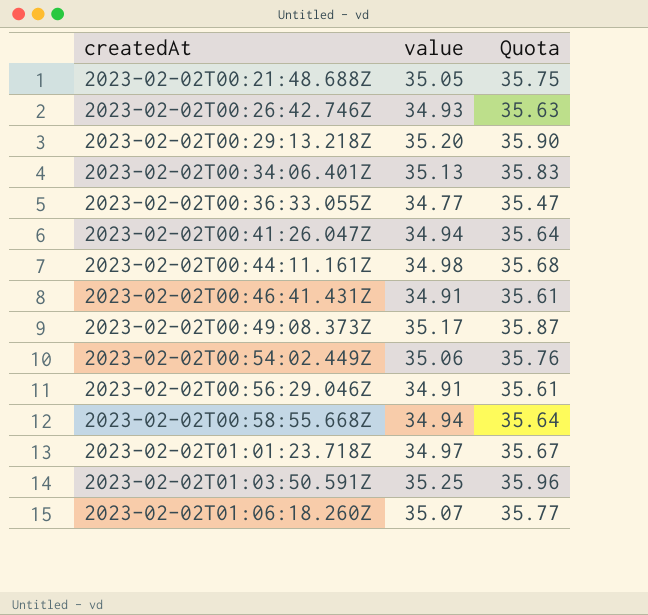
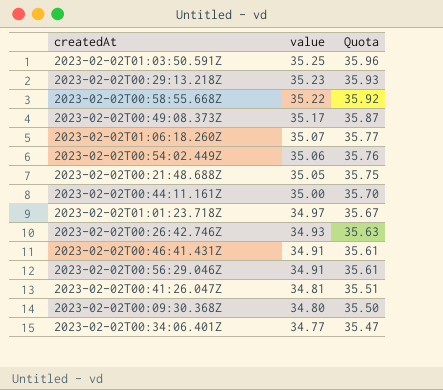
row order: createdAt ascending -> value descending
row 2023-02-02T00:36:33.055Z: 34.77 | 35.47 -> none
2023-02-02T00:29:13.218Z | value: 35.20 -> 35.23
2023-02-02T00:29:13.218Z | Quota: 35.90 -> 35.93
2023-02-02T00:58:55.668Z | value: 34.94 -> 35.22
2023-02-02T00:58:55.668Z | Quota: 35.64 -> 35.92
2023-02-02T00:44:11.161Z | value: 34.98 -> 35.00
2023-02-02T00:44:11.161Z | Quota: 35.68 -> 35.70
2023-02-02T00:41:26.047Z | value: 34.94 -> 34.81
2023-02-02T00:41:26.047Z | Quota: 35.64 -> 35.51
row 2023-02-02T00:09:30.368Z: none -> 34.80 | 35.50
2023-02-02T00:34:06.401Z | value: 35.13 -> 34.77
2023-02-02T00:34:06.401Z | Quota: 35.83 -> 35.47

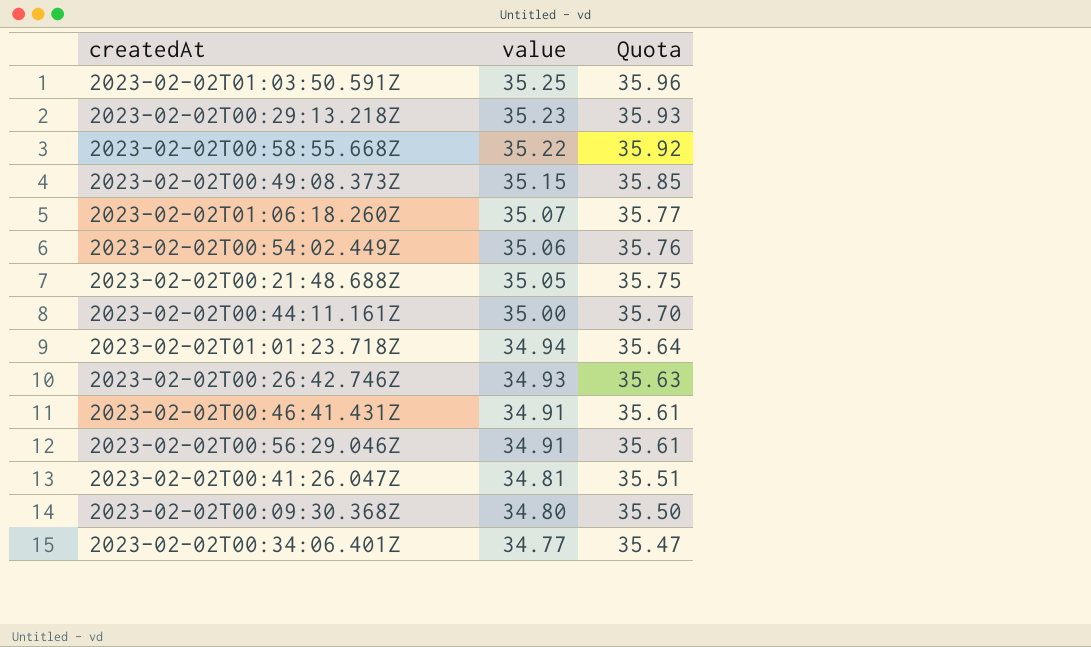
2023-02-02T00:49:08.373Z | value: 35.17 -> 35.15
2023-02-02T00:49:08.373Z | Quota: 35.87 -> 35.85
2023-02-02T01:01:23.718Z | value: 34.97 -> 34.94
2023-02-02T01:01:23.718Z | Quota: 35.67 -> 35.64

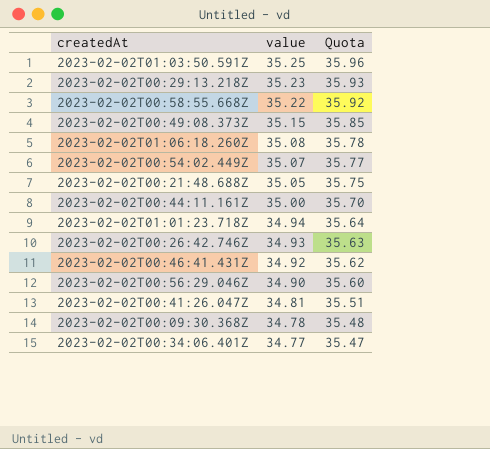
2023-02-02T01:06:18.260Z | value: 35.07 -> 35.08
2023-02-02T01:06:18.260Z | Quota: 35.77 -> 35.78
2023-02-02T00:54:02.449Z | value: 35.06 -> 35.07
2023-02-02T00:54:02.449Z | Quota: 35.76 -> 35.77
2023-02-02T00:46:41.431Z | value: 34.91 -> 34.92
2023-02-02T00:46:41.431Z | Quota: 35.61 -> 35.62
2023-02-02T00:56:29.046Z | value: 34.91 -> 34.90
2023-02-02T00:56:29.046Z | Quota: 35.61 -> 35.60
2023-02-02T00:09:30.368Z | value: 34.80 -> 34.78
2023-02-02T00:09:30.368Z | Quota: 35.50 -> 35.48

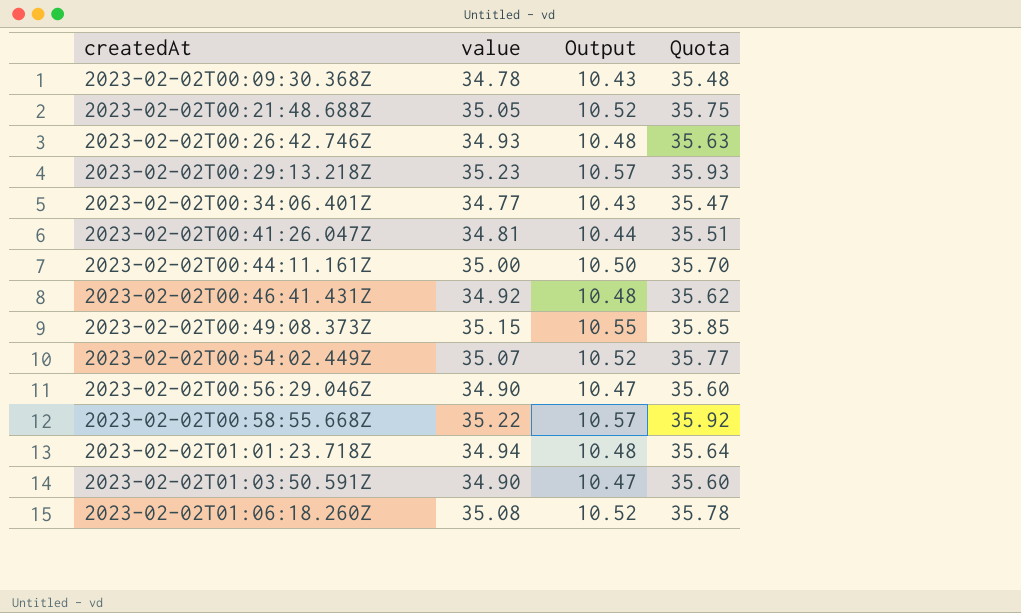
row order: value descending -> createdAt ascending
column Output | formula: none -> [value] * 0.3
2023-02-02T01:03:50.591Z | value: 35.25 -> 34.90
2023-02-02T01:03:50.591Z | Quota: 35.96 -> 35.60

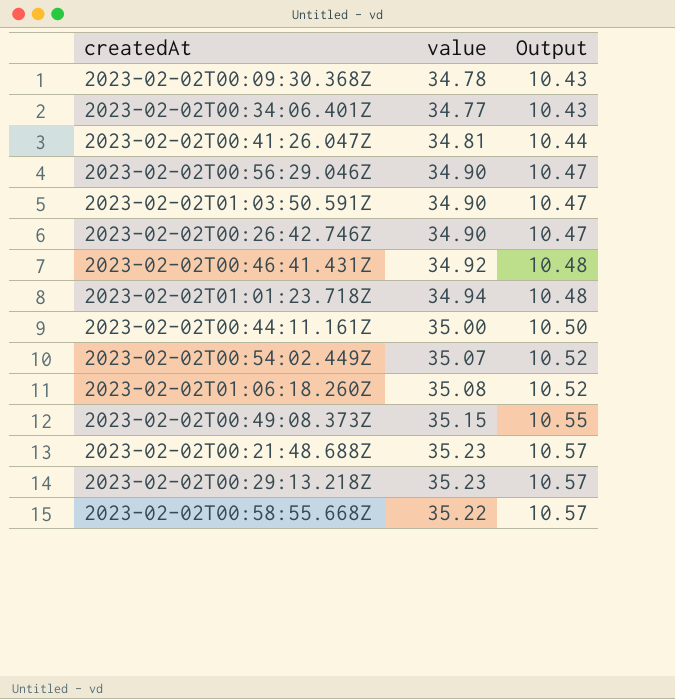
row order: createdAt ascending -> Output ascending
column Quota | formula: [value] * 1.02 -> none
2023-02-02T00:26:42.746Z | value: 34.93 -> 34.90
2023-02-02T00:26:42.746Z | Output: 10.48 -> 10.47
2023-02-02T00:21:48.688Z | value: 35.05 -> 35.23
2023-02-02T00:21:48.688Z | Output: 10.52 -> 10.57

